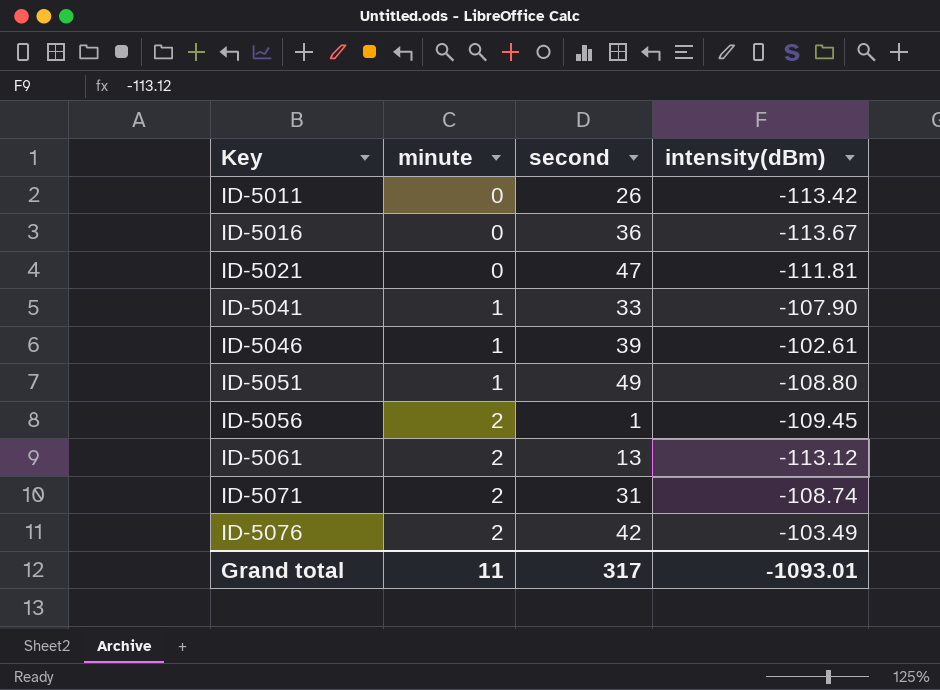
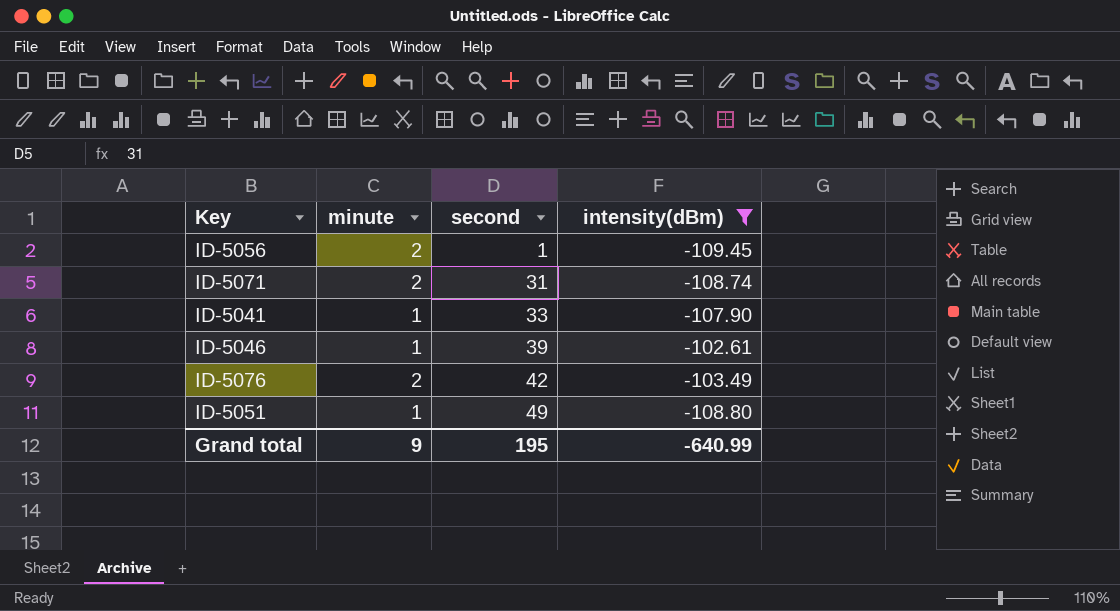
filter: none -> intensity(dBm) >= -109.45
row order: Key ascending -> second ascending
Grand total | minute: 11 -> 9
Grand total | second: 317 -> 195
Grand total | intensity(dBm): -1093.01 -> -640.99

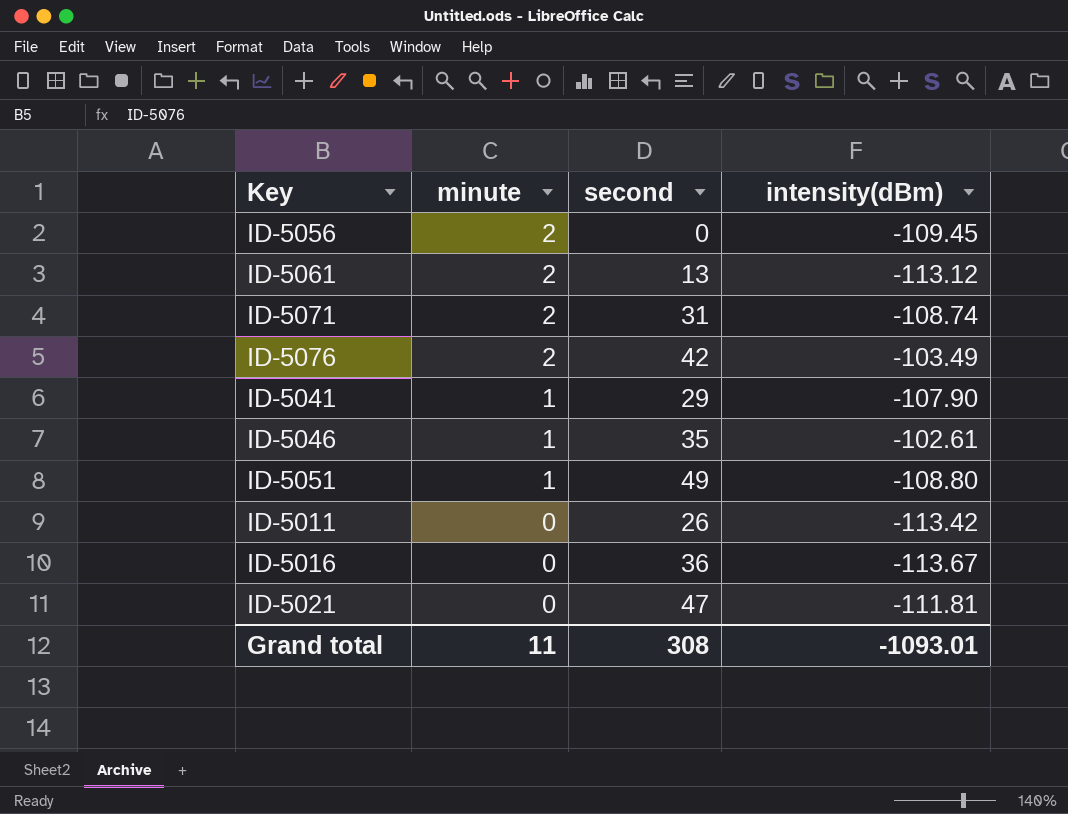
filter: intensity(dBm) >= -109.45 -> none
row order: second ascending -> minute descending
ID-5056 | second: 1 -> 0
ID-5041 | second: 33 -> 29
ID-5046 | second: 39 -> 35
Grand total | minute: 9 -> 11
Grand total | second: 195 -> 308
Grand total | intensity(dBm): -640.99 -> -1093.01

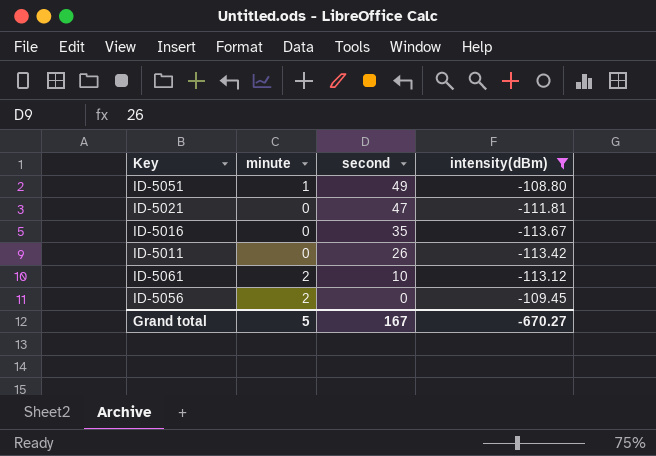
filter: none -> intensity(dBm) <= -108.80
row order: minute descending -> second descending
ID-5016 | second: 36 -> 35
ID-5061 | second: 13 -> 10
Grand total | minute: 11 -> 5
Grand total | second: 308 -> 167
Grand total | intensity(dBm): -1093.01 -> -670.27

